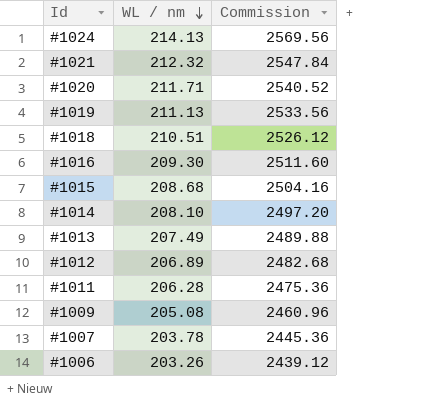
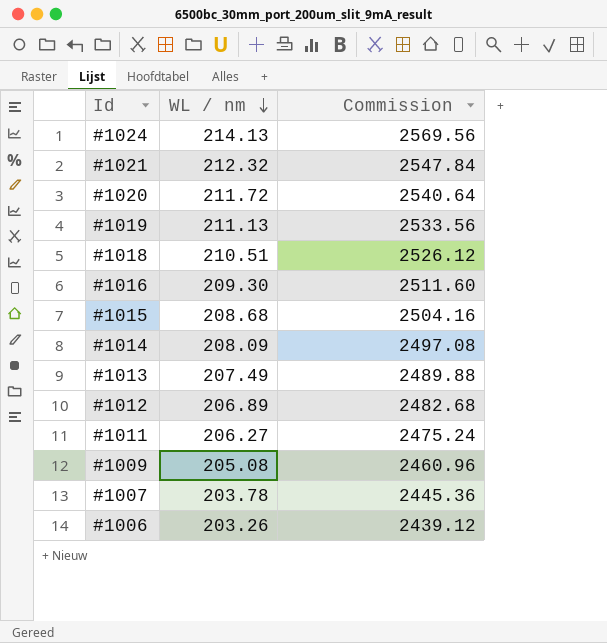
#1020 | WL / nm: 211.71 -> 211.72
#1020 | Commission: 2540.52 -> 2540.64
#1014 | WL / nm: 208.10 -> 208.09
#1014 | Commission: 2497.20 -> 2497.08
#1011 | WL / nm: 206.28 -> 206.27
#1011 | Commission: 2475.36 -> 2475.24

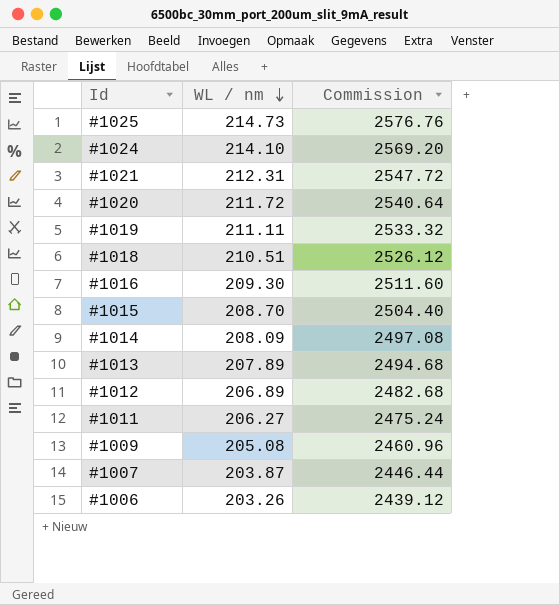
row #1025: none -> 214.73 | 2576.76
#1024 | WL / nm: 214.13 -> 214.10
#1024 | Commission: 2569.56 -> 2569.20
#1021 | WL / nm: 212.32 -> 212.31
#1021 | Commission: 2547.84 -> 2547.72
#1019 | WL / nm: 211.13 -> 211.11
#1019 | Commission: 2533.56 -> 2533.32
#1015 | WL / nm: 208.68 -> 208.70
#1015 | Commission: 2504.16 -> 2504.40
#1013 | WL / nm: 207.49 -> 207.89
#1013 | Commission: 2489.88 -> 2494.68
#1007 | WL / nm: 203.78 -> 203.87
#1007 | Commission: 2445.36 -> 2446.44

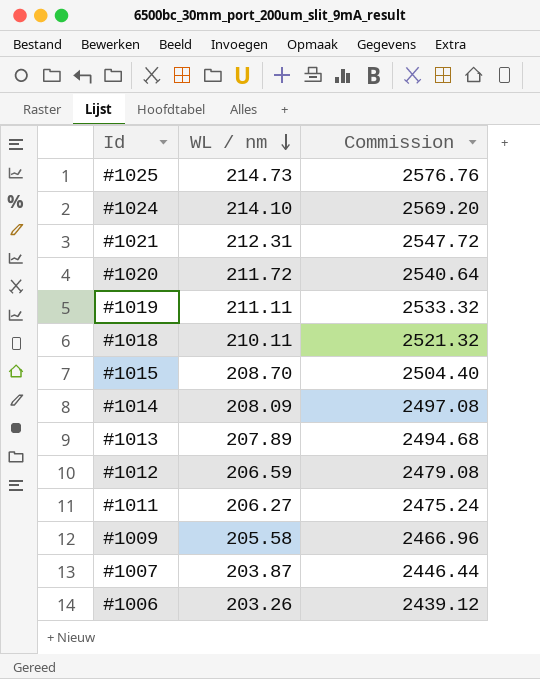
row #1016: 209.30 | 2511.60 -> none
#1018 | WL / nm: 210.51 -> 210.11
#1018 | Commission: 2526.12 -> 2521.32
#1012 | WL / nm: 206.89 -> 206.59
#1012 | Commission: 2482.68 -> 2479.08
#1009 | WL / nm: 205.08 -> 205.58
#1009 | Commission: 2460.96 -> 2466.96

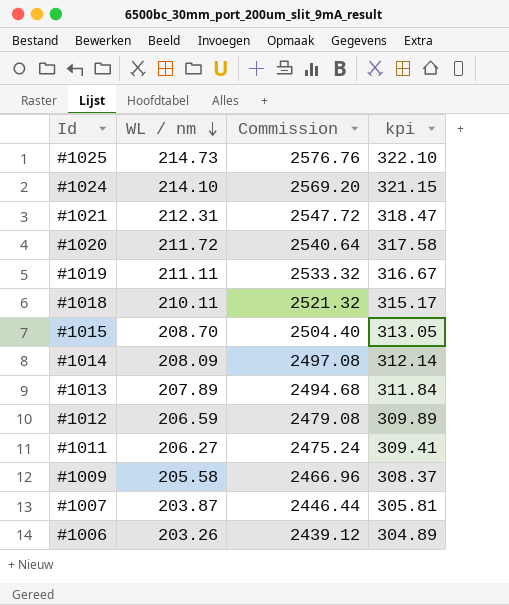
column kpi | formula: none -> [WL / nm] * 1.5

